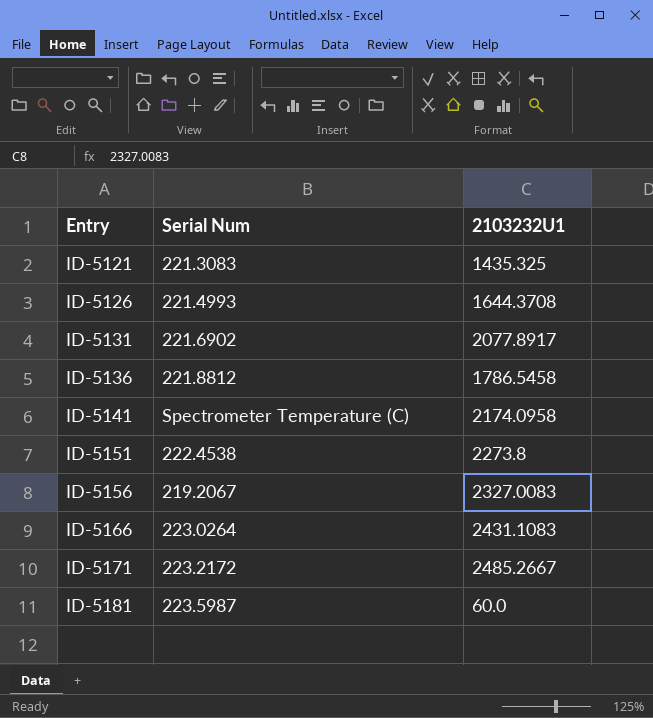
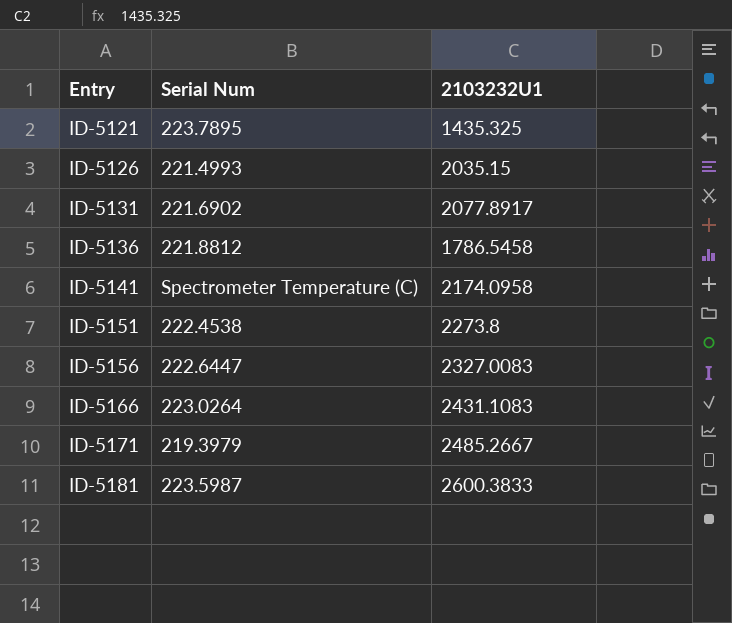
ID-5121 | Serial Num: 221.3083 -> 223.7895
ID-5126 | 2103232U1: 1644.3708 -> 2035.15
ID-5156 | Serial Num: 219.2067 -> 222.6447
ID-5171 | Serial Num: 223.2172 -> 219.3979
ID-5181 | 2103232U1: 60.0 -> 2600.3833

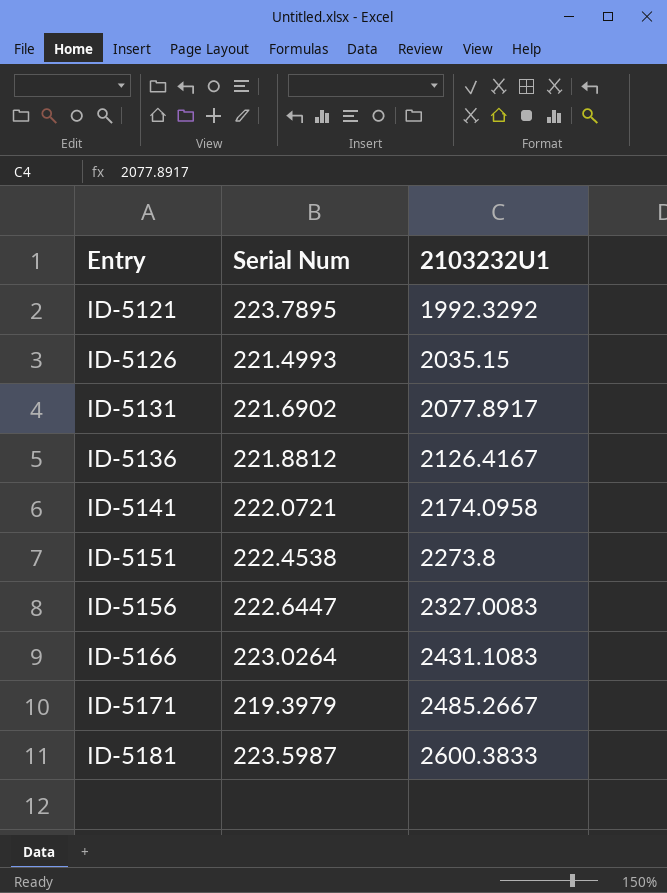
ID-5121 | 2103232U1: 1435.325 -> 1992.3292
ID-5136 | 2103232U1: 1786.5458 -> 2126.4167
ID-5141 | Serial Num: Spectrometer Temperature (C) -> 222.0721

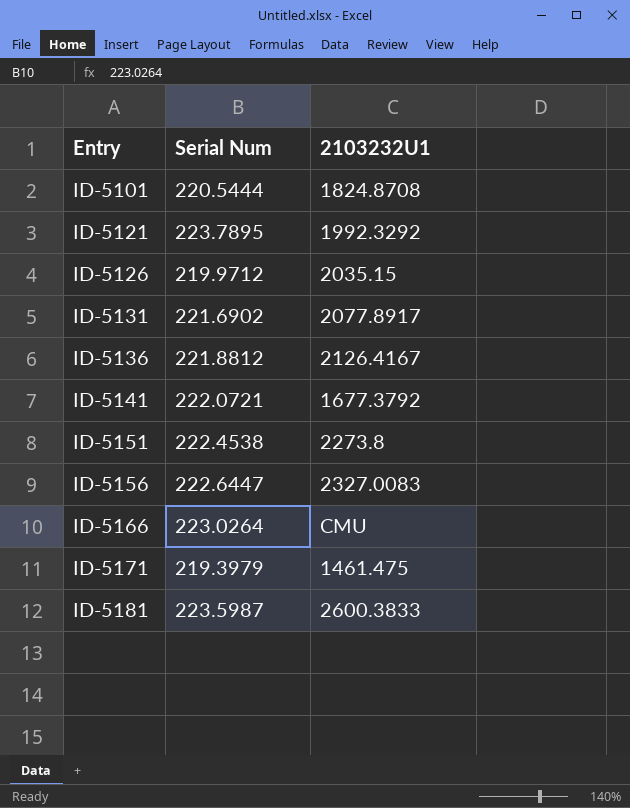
row ID-5101: none -> 220.5444 | 1824.8708
ID-5126 | Serial Num: 221.4993 -> 219.9712
ID-5141 | 2103232U1: 2174.0958 -> 1677.3792
ID-5166 | 2103232U1: 2431.1083 -> CMU
ID-5171 | 2103232U1: 2485.2667 -> 1461.475

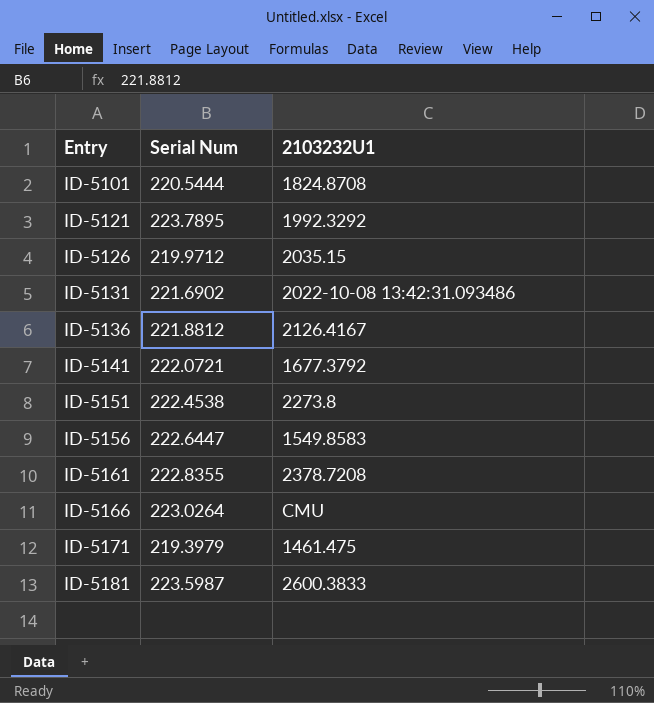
ID-5131 | 2103232U1: 2077.8917 -> 2022-10-08 13:42:31.093486
ID-5156 | 2103232U1: 2327.0083 -> 1549.8583
row ID-5161: none -> 222.8355 | 2378.7208

